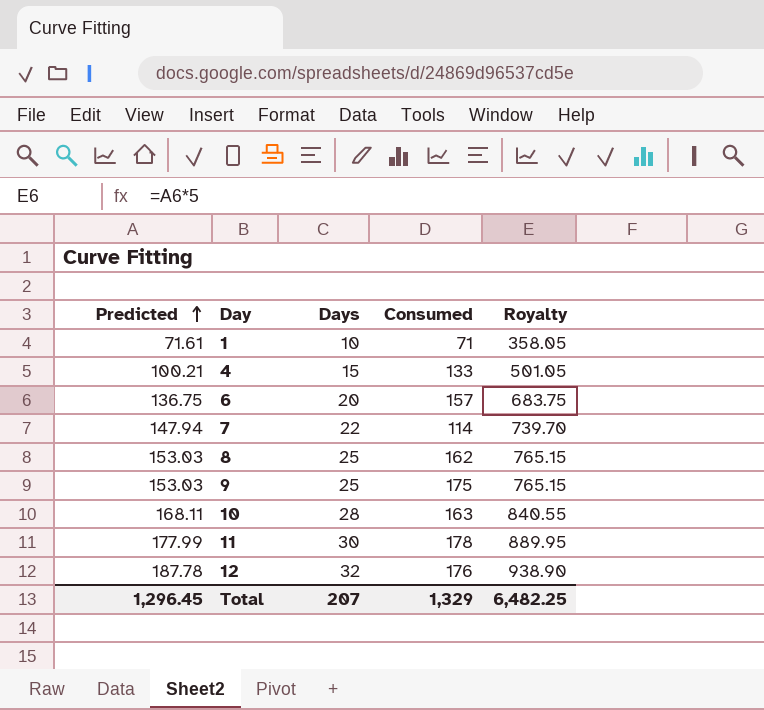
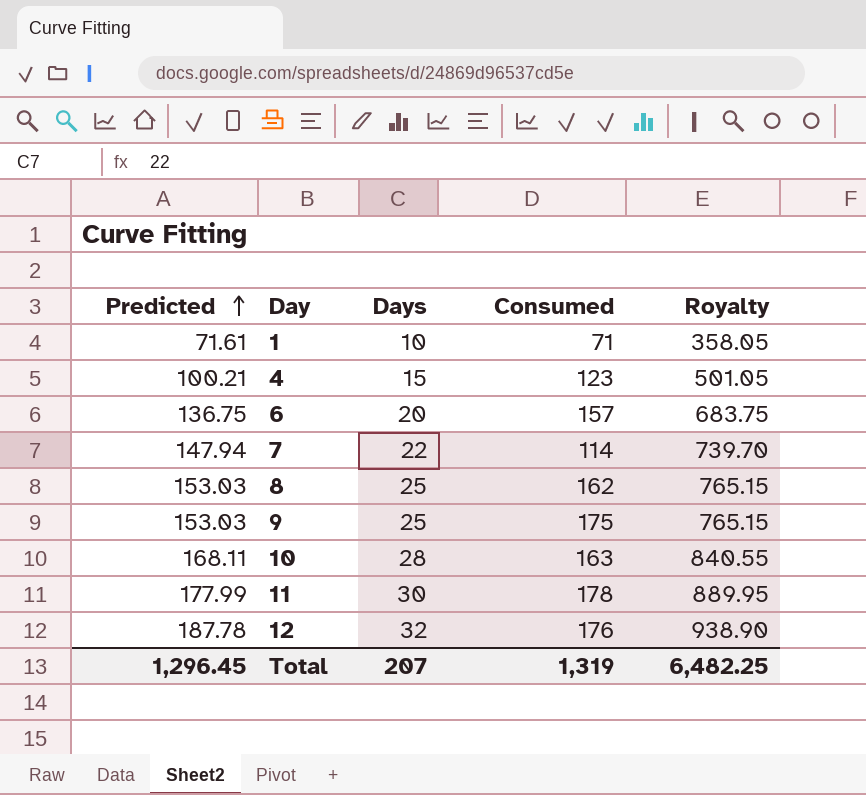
4 | Consumed: 133 -> 123
Total | Consumed: 1,329 -> 1,319

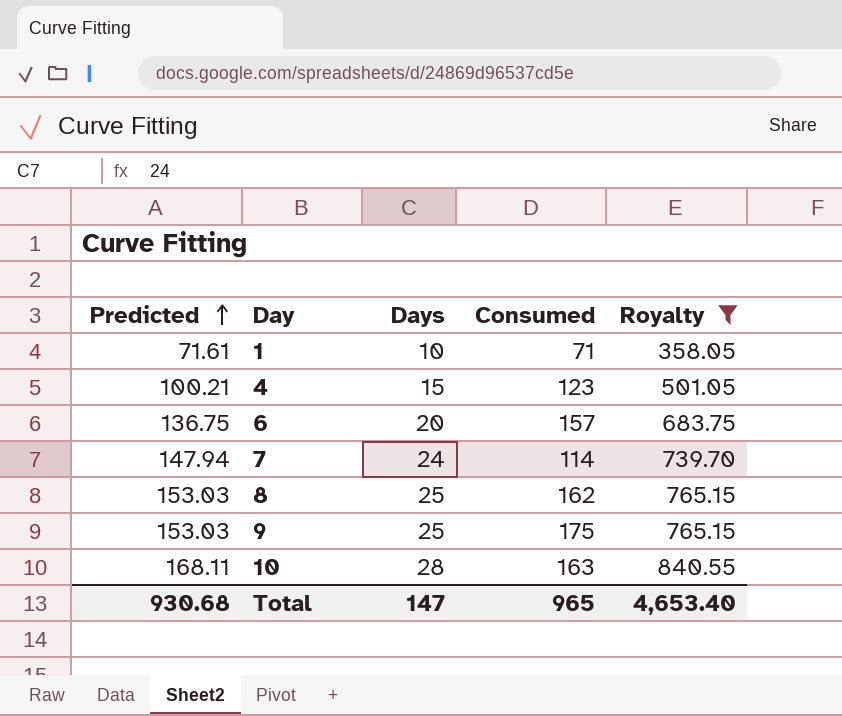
filter: none -> Royalty <= 840.55
7 | Days: 22 -> 24
Total | Predicted: 1,296.45 -> 930.68
Total | Days: 207 -> 147
Total | Consumed: 1,319 -> 965
Total | Royalty: 6,482.25 -> 4,653.40

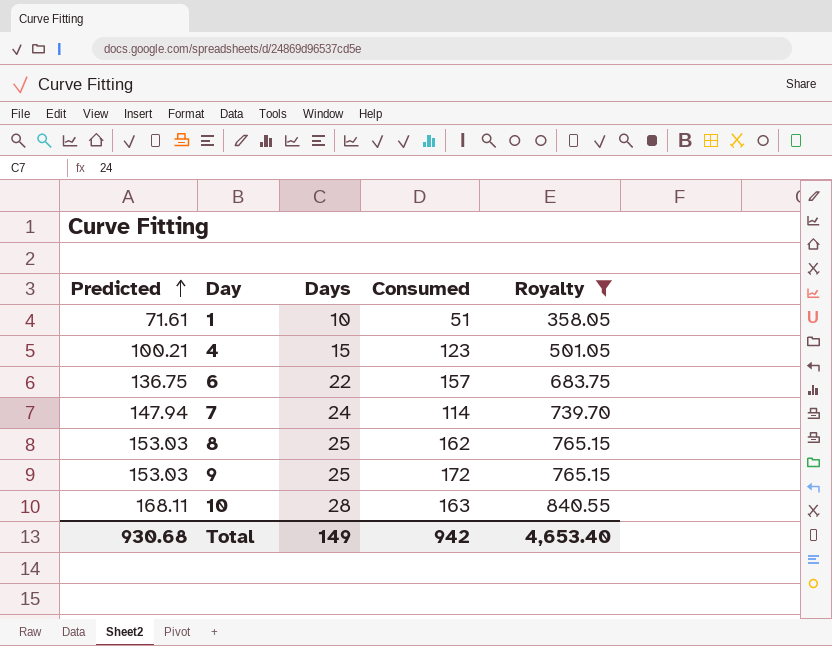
1 | Consumed: 71 -> 51
6 | Days: 20 -> 22
9 | Consumed: 175 -> 172
Total | Days: 147 -> 149
Total | Consumed: 965 -> 942

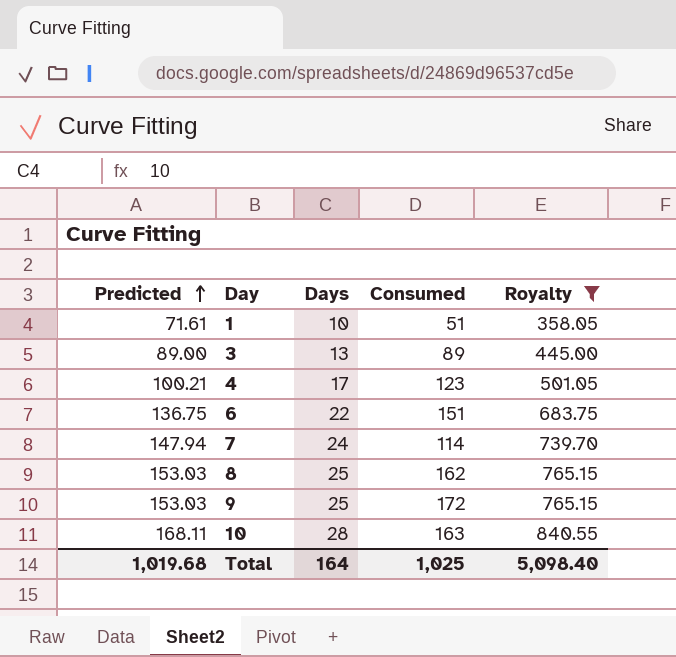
row 3: none -> 89.00 | 13 | 89 | 445.00
4 | Days: 15 -> 17
6 | Consumed: 157 -> 151
Total | Predicted: 930.68 -> 1,019.68
Total | Days: 149 -> 164
Total | Consumed: 942 -> 1,025
Total | Royalty: 4,653.40 -> 5,098.40

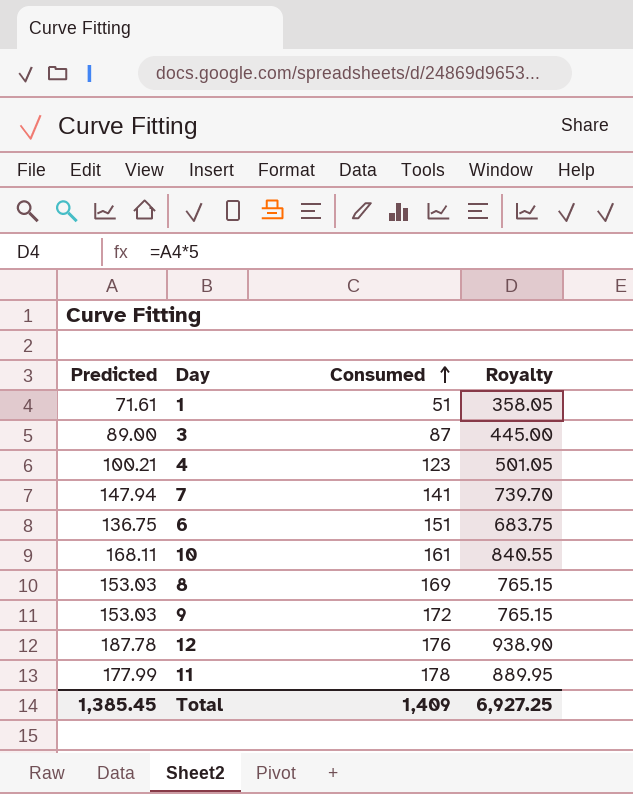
filter: Royalty <= 840.55 -> none
row order: Predicted ascending -> Consumed ascending
column Days | position: 3 -> none
3 | Consumed: 89 -> 87
7 | Consumed: 114 -> 141
10 | Consumed: 163 -> 161
8 | Consumed: 162 -> 169
Total | Predicted: 1,019.68 -> 1,385.45
Total | Consumed: 1,025 -> 1,409
Total | Royalty: 5,098.40 -> 6,927.25

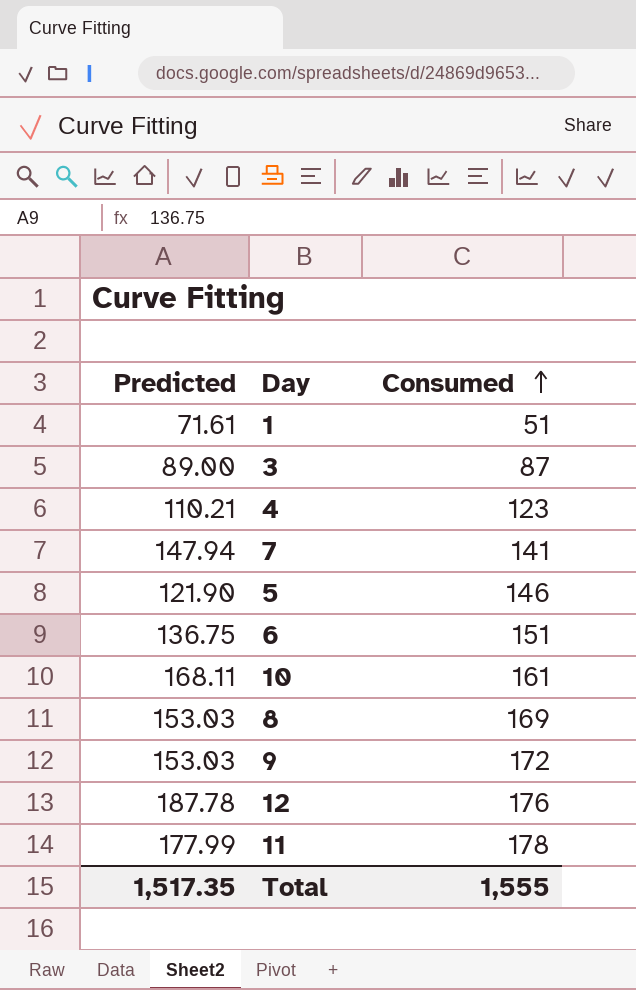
column Royalty | formula: [Predicted] * 5 -> none
4 | Predicted: 100.21 -> 110.21
row 5: none -> 121.90 | 146
Total | Predicted: 1,385.45 -> 1,517.35
Total | Consumed: 1,409 -> 1,555

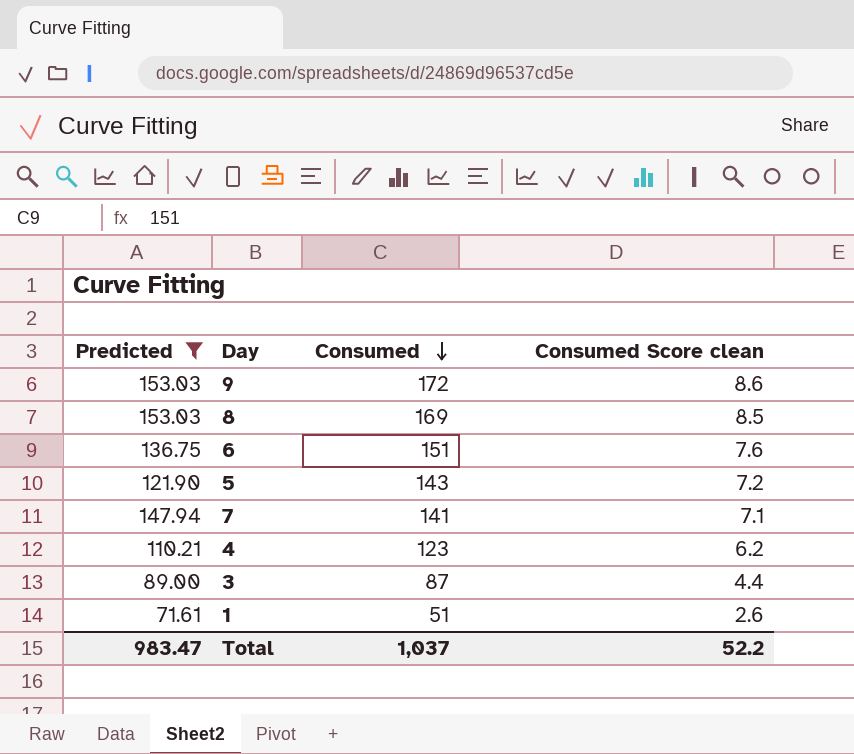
filter: none -> Predicted <= 153.03
row order: Consumed ascending -> Consumed descending
column Consumed Score clean | formula: none -> [Consumed] * 0.05
5 | Consumed: 146 -> 143
Total | Predicted: 1,517.35 -> 983.47
Total | Consumed: 1,555 -> 1,037

